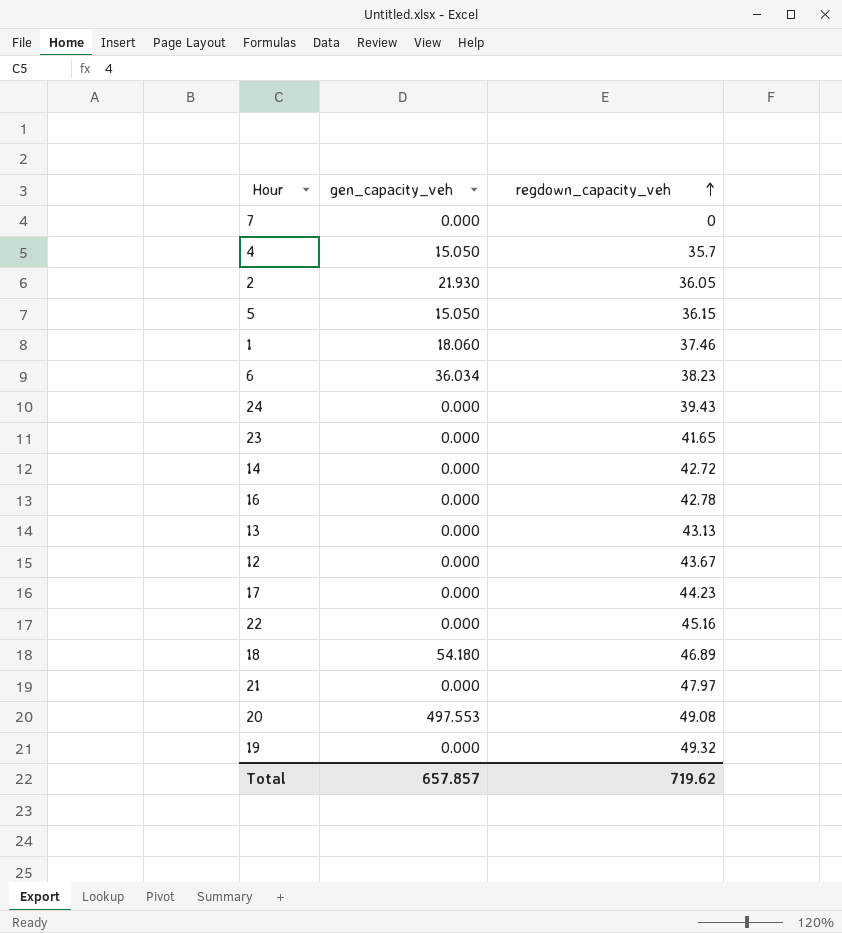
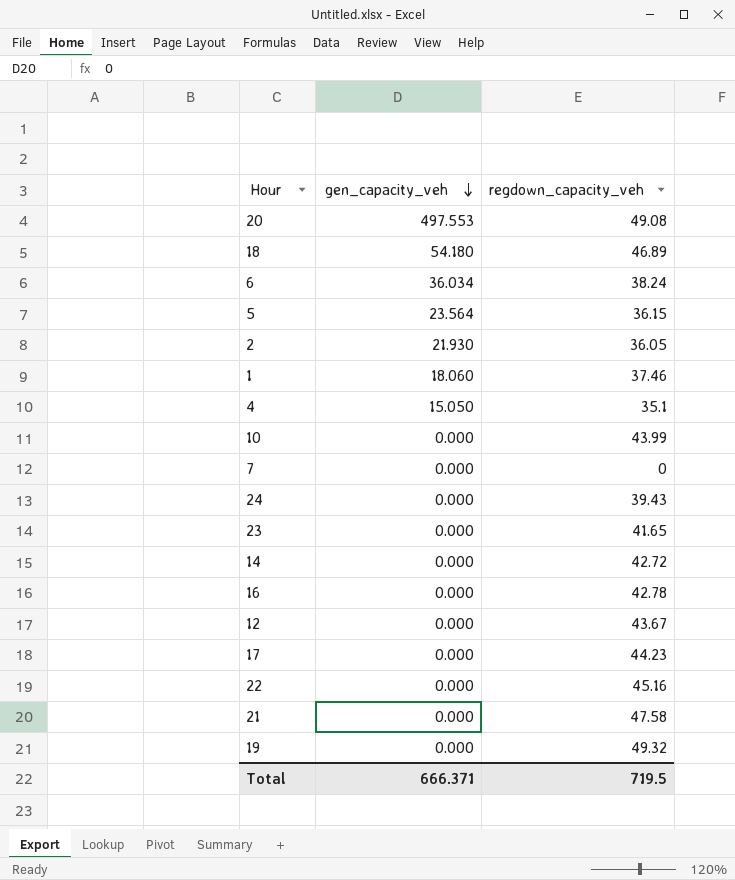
row order: regdown_capacity_veh ascending -> gen_capacity_veh descending
row 13: 0.000 | 43.13 -> none
6 | regdown_capacity_veh: 38.23 -> 38.24
5 | gen_capacity_veh: 15.050 -> 23.564
4 | regdown_capacity_veh: 35.7 -> 35.1
row 10: none -> 0.000 | 43.99
21 | regdown_capacity_veh: 47.97 -> 47.58
Total | gen_capacity_veh: 657.857 -> 666.371
Total | regdown_capacity_veh: 719.62 -> 719.5

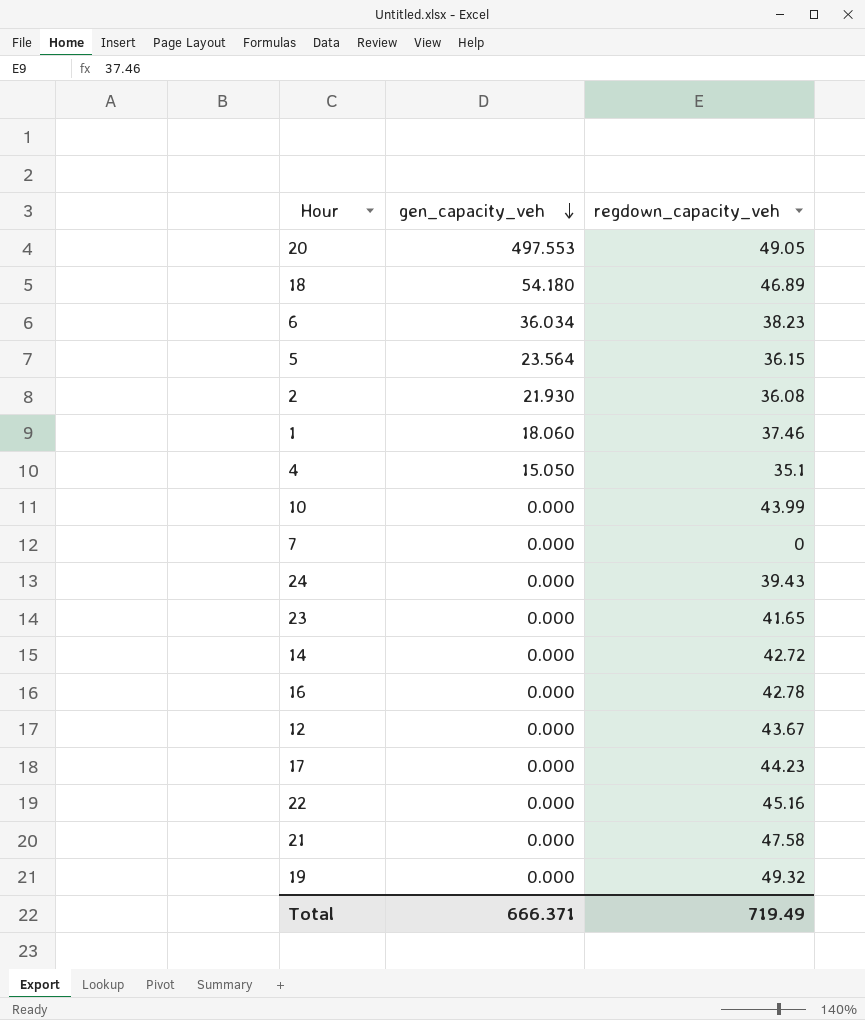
20 | regdown_capacity_veh: 49.08 -> 49.05
6 | regdown_capacity_veh: 38.24 -> 38.23
2 | regdown_capacity_veh: 36.05 -> 36.08
Total | regdown_capacity_veh: 719.5 -> 719.49

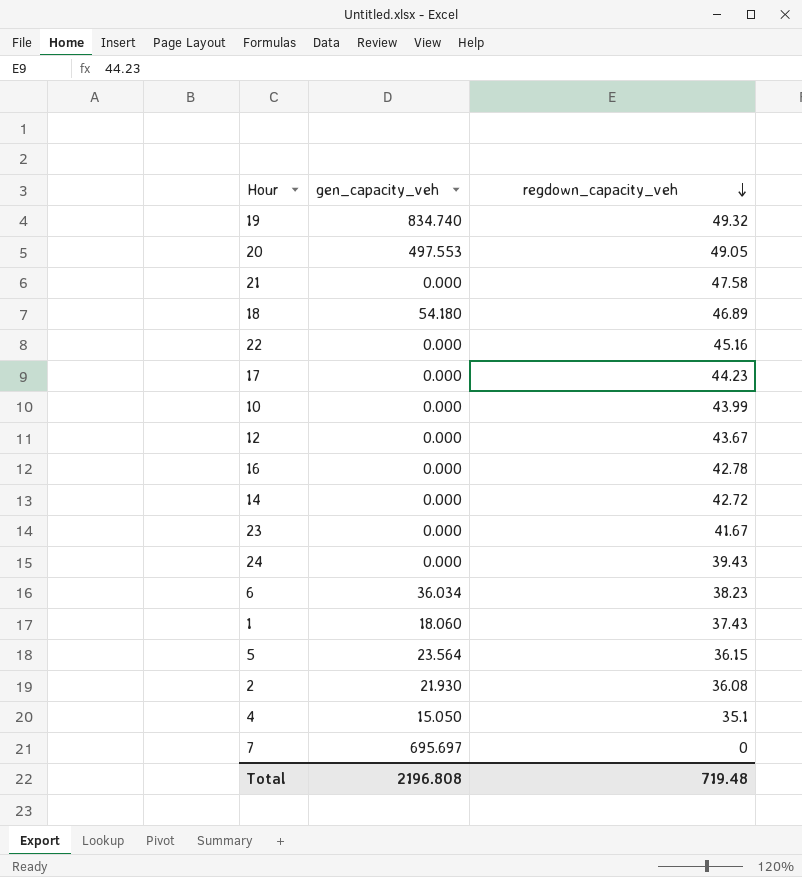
row order: gen_capacity_veh descending -> regdown_capacity_veh descending
19 | gen_capacity_veh: 0.000 -> 834.740
23 | regdown_capacity_veh: 41.65 -> 41.67
1 | regdown_capacity_veh: 37.46 -> 37.43
7 | gen_capacity_veh: 0.000 -> 695.697
Total | gen_capacity_veh: 666.371 -> 2196.808
Total | regdown_capacity_veh: 719.49 -> 719.48

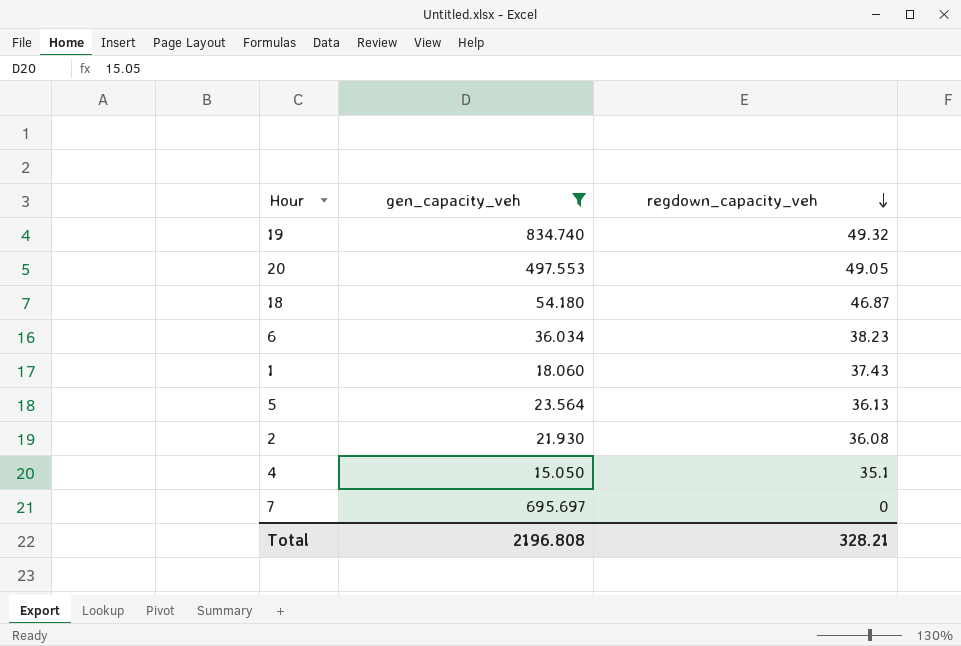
filter: none -> gen_capacity_veh != 0.000
18 | regdown_capacity_veh: 46.89 -> 46.87
5 | regdown_capacity_veh: 36.15 -> 36.13
Total | regdown_capacity_veh: 719.48 -> 328.21

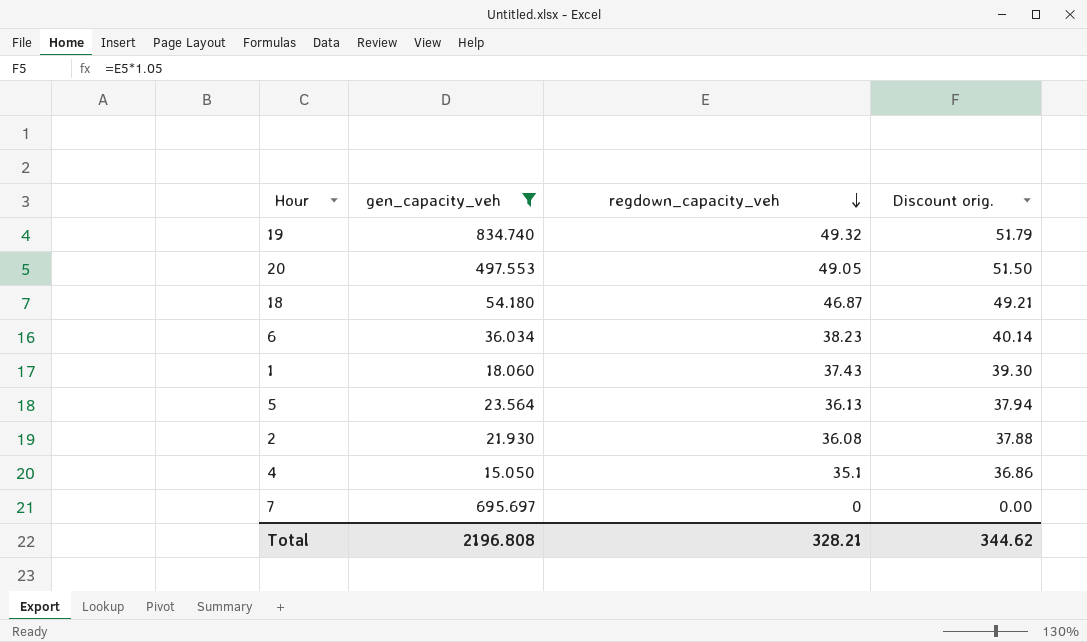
column Discount orig. | formula: none -> [regdown_capacity_veh] * 1.05

